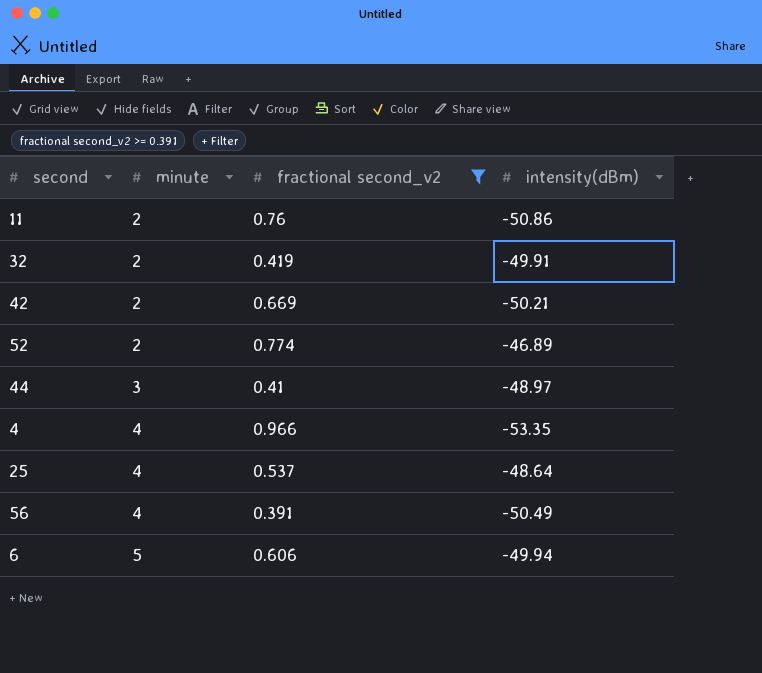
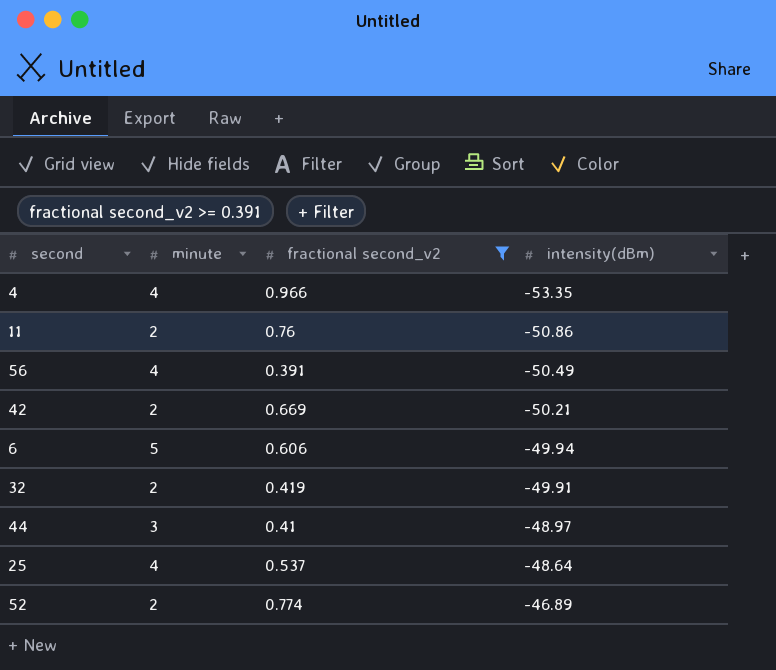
row order: minute ascending -> intensity(dBm) ascending

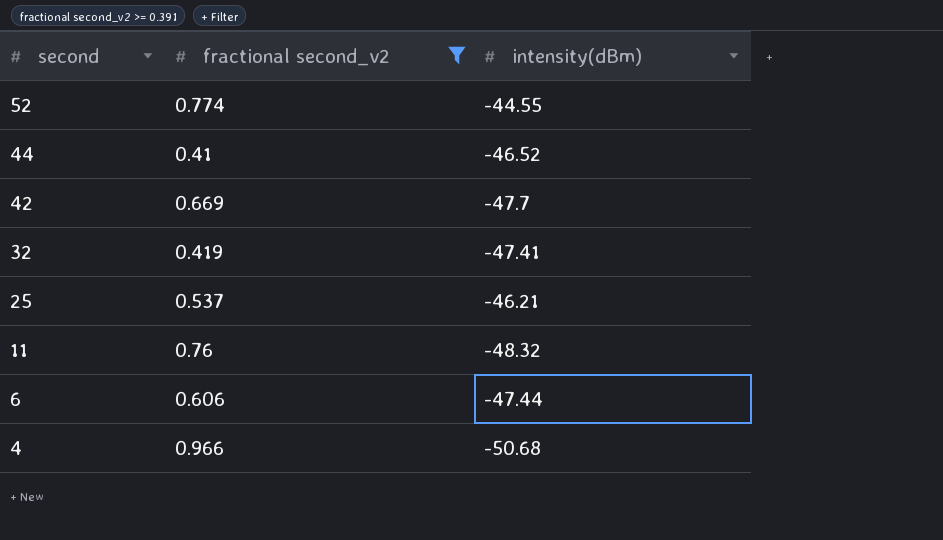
row order: intensity(dBm) ascending -> second descending
column minute | position: 2 -> none
row 56: 4 | 0.391 | -50.49 -> none
52 | intensity(dBm): -46.89 -> -44.55
44 | intensity(dBm): -48.97 -> -46.52
42 | intensity(dBm): -50.21 -> -47.7
32 | intensity(dBm): -49.91 -> -47.41
25 | intensity(dBm): -48.64 -> -46.21
11 | intensity(dBm): -50.86 -> -48.32
6 | intensity(dBm): -49.94 -> -47.44
4 | intensity(dBm): -53.35 -> -50.68

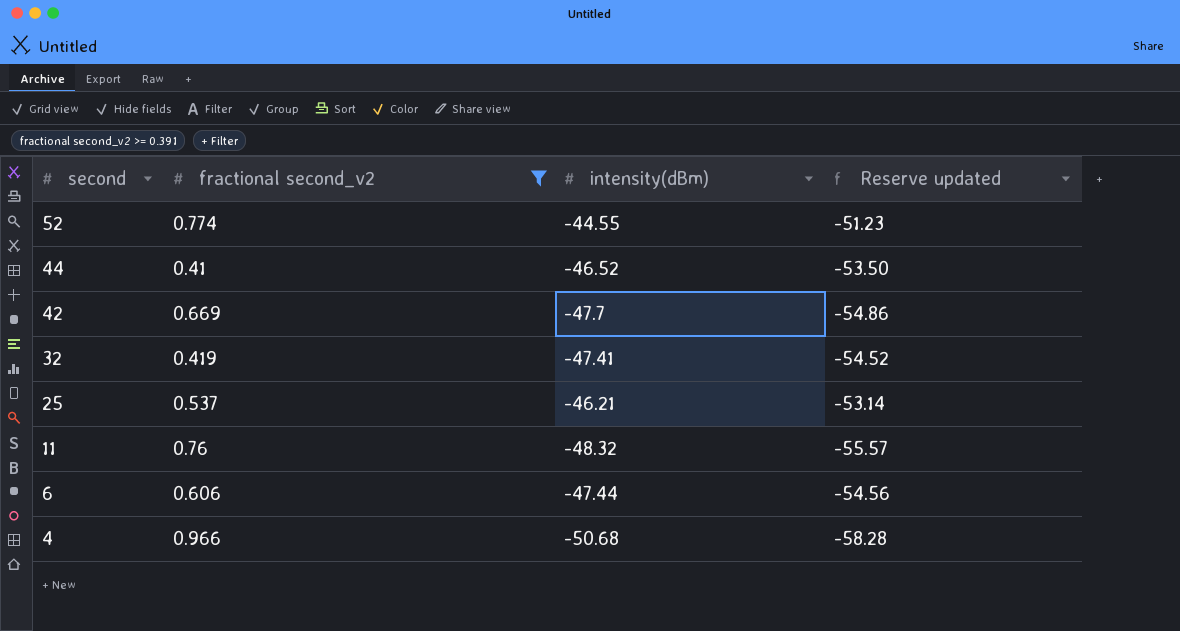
column Reserve updated | formula: none -> [intensity(dBm)] * 1.15

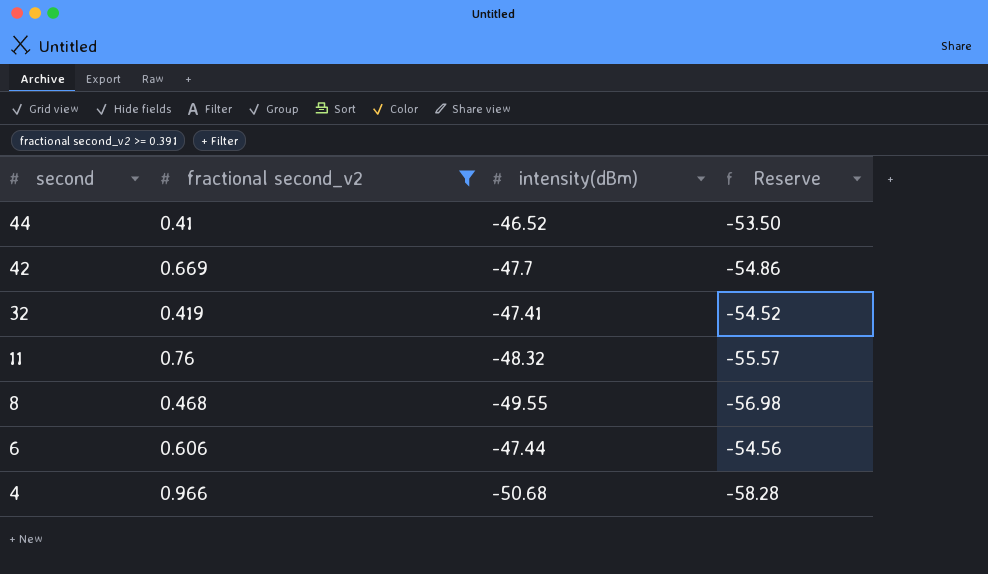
column name: Reserve updated -> Reserve
row 52: 0.774 | -44.55 | -51.23 -> none
row 25: 0.537 | -46.21 | -53.14 -> none
row 8: none -> 0.468 | -49.55 | -56.98

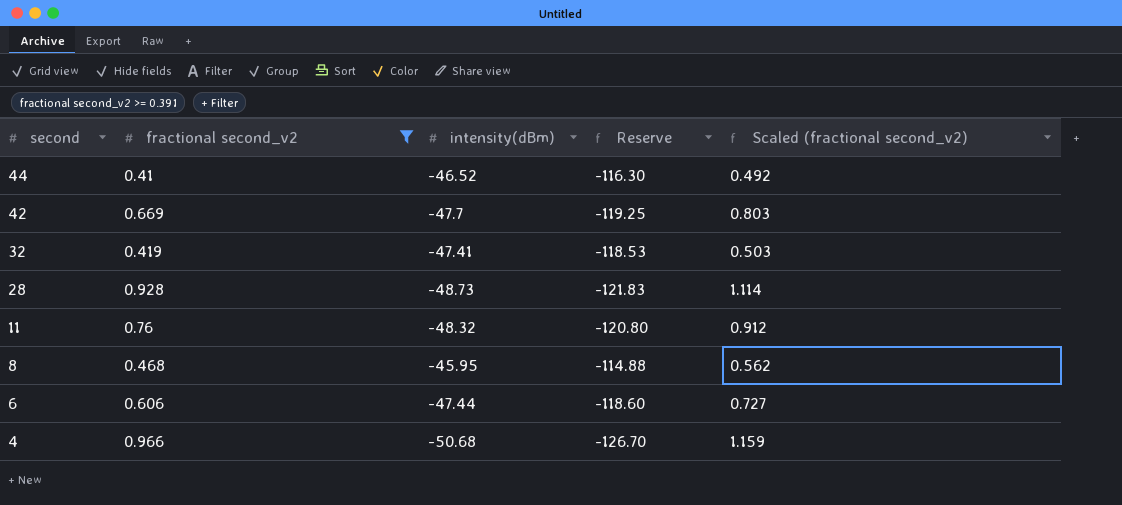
column Reserve | formula: [intensity(dBm)] * 1.15 -> [intensity(dBm)] * 2.5
column Scaled (fractional second_v2) | formula: none -> [fractional second_v2] * 1.2
row 28: none -> 0.928 | -48.73 | -121.83 | 1.114
8 | intensity(dBm): -49.55 -> -45.95

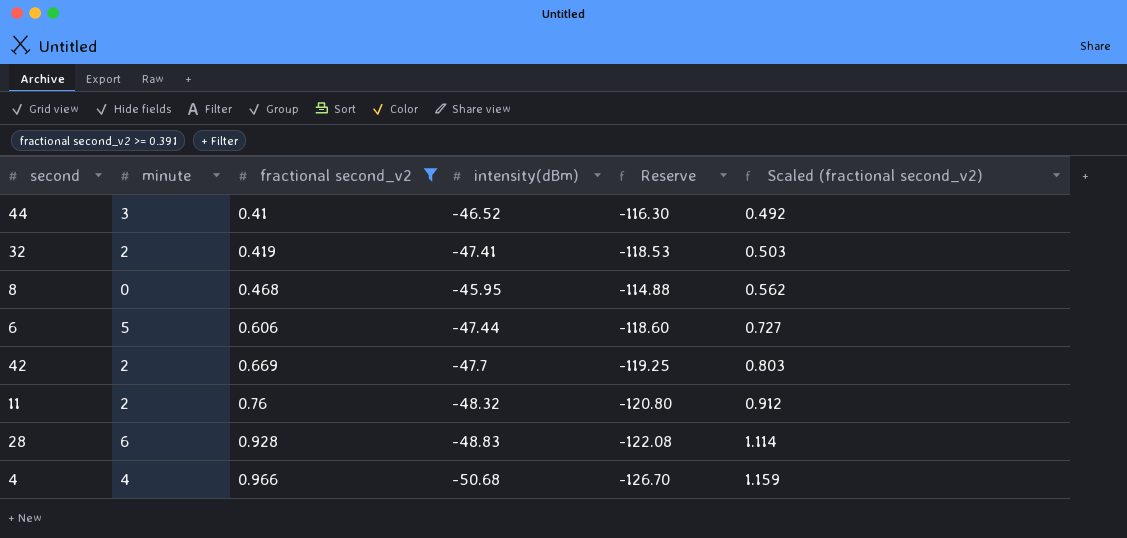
row order: second descending -> fractional second_v2 ascending
column minute | position: none -> 2
28 | intensity(dBm): -48.73 -> -48.83
28 | Reserve: -121.83 -> -122.08

